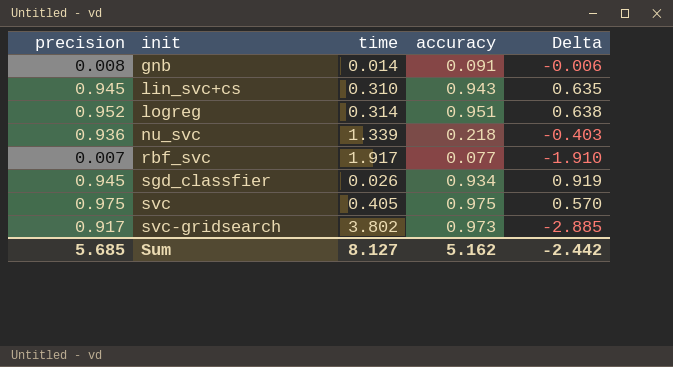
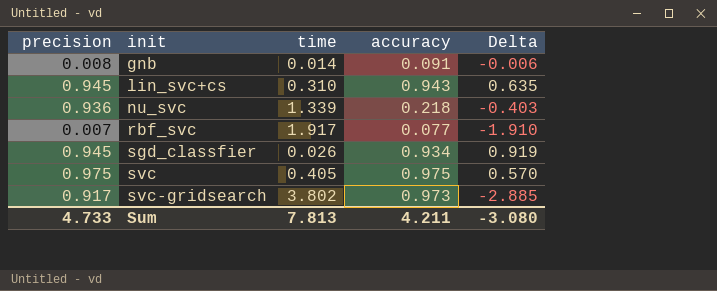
row logreg: 0.952 | 0.314 | 0.951 | 0.638 -> none
Sum | precision: 5.685 -> 4.733
Sum | time: 8.127 -> 7.813
Sum | accuracy: 5.162 -> 4.211
Sum | Delta: -2.442 -> -3.080

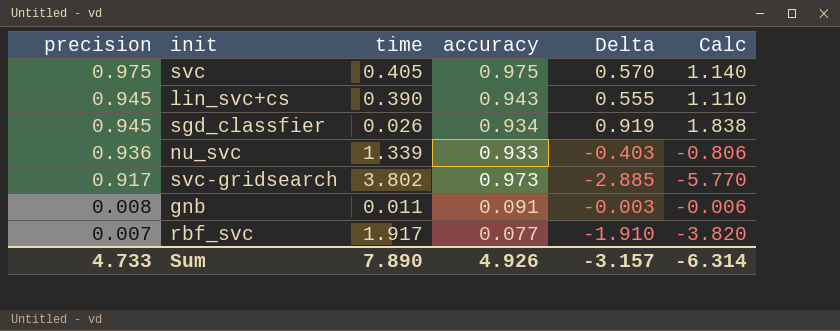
row order: init ascending -> precision descending
column Calc | formula: none -> [Delta] * 2
lin_svc+cs | time: 0.310 -> 0.390
lin_svc+cs | Delta: 0.635 -> 0.555
nu_svc | accuracy: 0.218 -> 0.933
gnb | time: 0.014 -> 0.011
gnb | Delta: -0.006 -> -0.003
Sum | time: 7.813 -> 7.890
Sum | accuracy: 4.211 -> 4.926
Sum | Delta: -3.080 -> -3.157

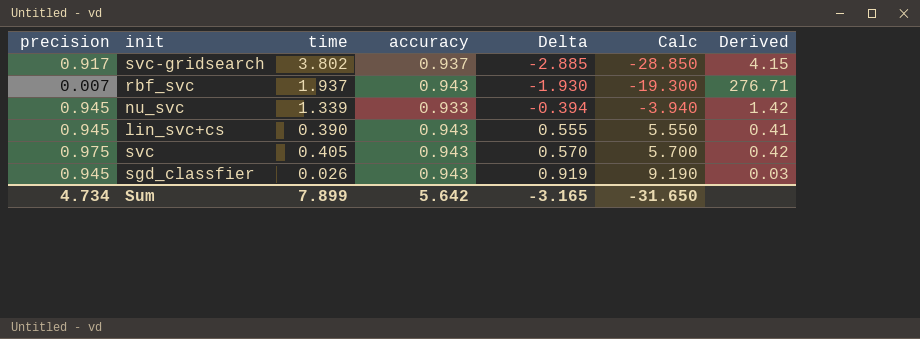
row order: precision descending -> Delta ascending
column Calc | formula: [Delta] * 2 -> [Delta] * 10
column Derived | formula: none -> [time] / [precision]
row gnb: 0.008 | 0.011 | 0.091 | -0.003 | -0.006 -> none
svc-gridsearch | accuracy: 0.973 -> 0.937
rbf_svc | time: 1.917 -> 1.937
rbf_svc | accuracy: 0.077 -> 0.943
rbf_svc | Delta: -1.910 -> -1.930
nu_svc | precision: 0.936 -> 0.945
nu_svc | Delta: -0.403 -> -0.394
svc | accuracy: 0.975 -> 0.943
sgd_classfier | accuracy: 0.934 -> 0.943
Sum | precision: 4.733 -> 4.734
Sum | time: 7.890 -> 7.899
Sum | accuracy: 4.926 -> 5.642
Sum | Delta: -3.157 -> -3.165
Sum | Calc: -6.314 -> -31.650

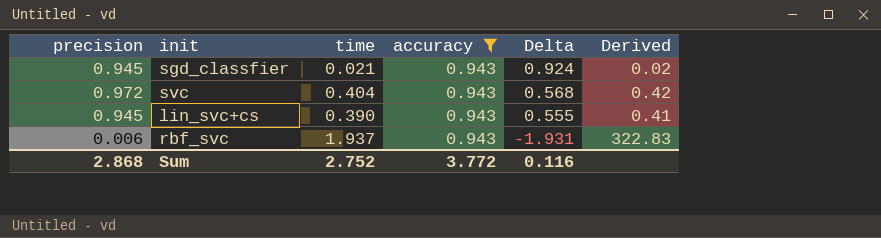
filter: none -> accuracy = 0.943
row order: Delta ascending -> Delta descending
column Calc | formula: [Delta] * 10 -> none
sgd_classfier | time: 0.026 -> 0.021
sgd_classfier | Delta: 0.919 -> 0.924
sgd_classfier | Derived: 0.03 -> 0.02
svc | precision: 0.975 -> 0.972
svc | time: 0.405 -> 0.404
svc | Delta: 0.570 -> 0.568
rbf_svc | precision: 0.007 -> 0.006
rbf_svc | Delta: -1.930 -> -1.931
rbf_svc | Derived: 276.71 -> 322.83
Sum | precision: 4.734 -> 2.868
Sum | time: 7.899 -> 2.752
Sum | accuracy: 5.642 -> 3.772
Sum | Delta: -3.165 -> 0.116

